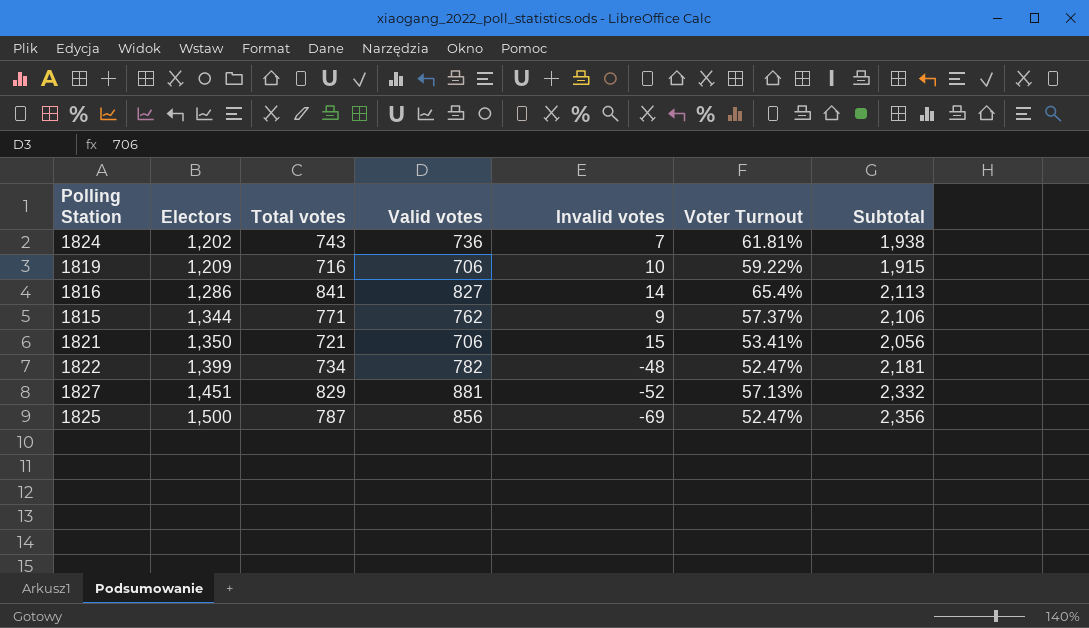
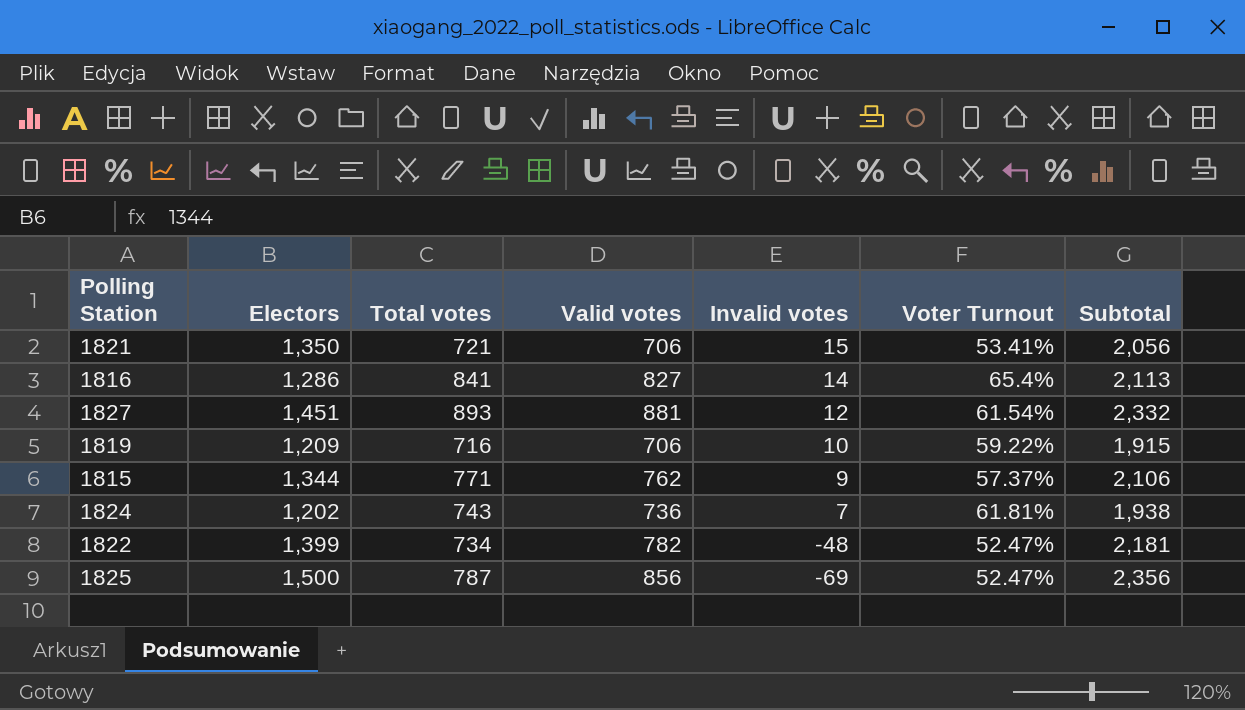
row order: Electors ascending -> Invalid votes descending
1827 | Total votes: 829 -> 893
1827 | Invalid votes: -52 -> 12
1827 | Voter Turnout: 57.13% -> 61.54%

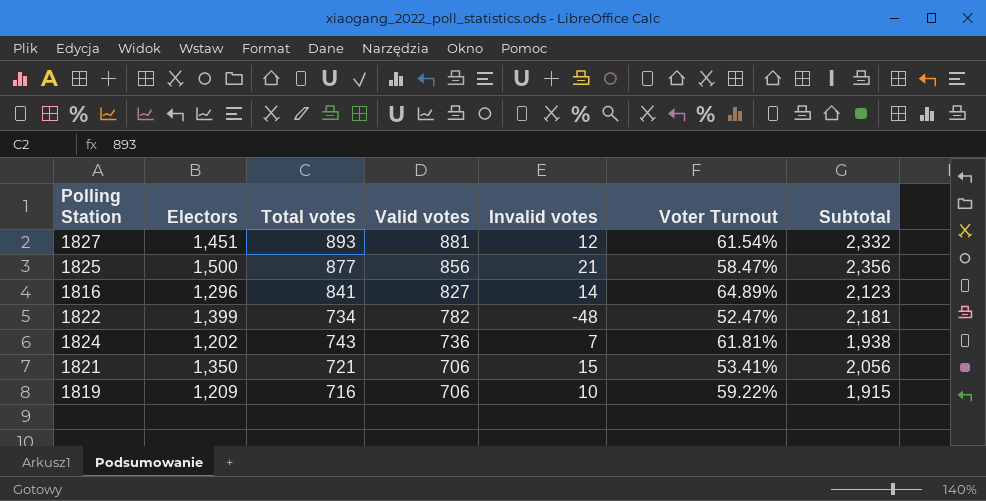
row order: Invalid votes descending -> Valid votes descending
row 1815: 1,344 | 771 | 762 | 9 | 57.37% | 2,106 -> none
1825 | Total votes: 787 -> 877
1825 | Invalid votes: -69 -> 21
1825 | Voter Turnout: 52.47% -> 58.47%
1816 | Electors: 1,286 -> 1,296
1816 | Voter Turnout: 65.4% -> 64.89%
1816 | Subtotal: 2,113 -> 2,123

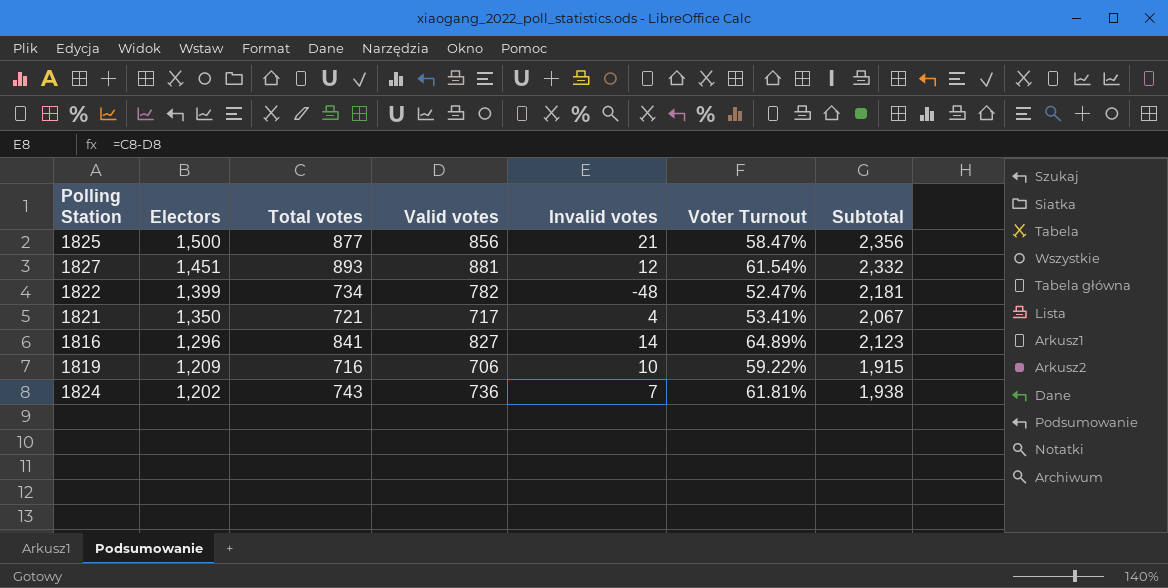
row order: Valid votes descending -> Electors descending
1821 | Valid votes: 706 -> 717
1821 | Invalid votes: 15 -> 4
1821 | Subtotal: 2,056 -> 2,067

